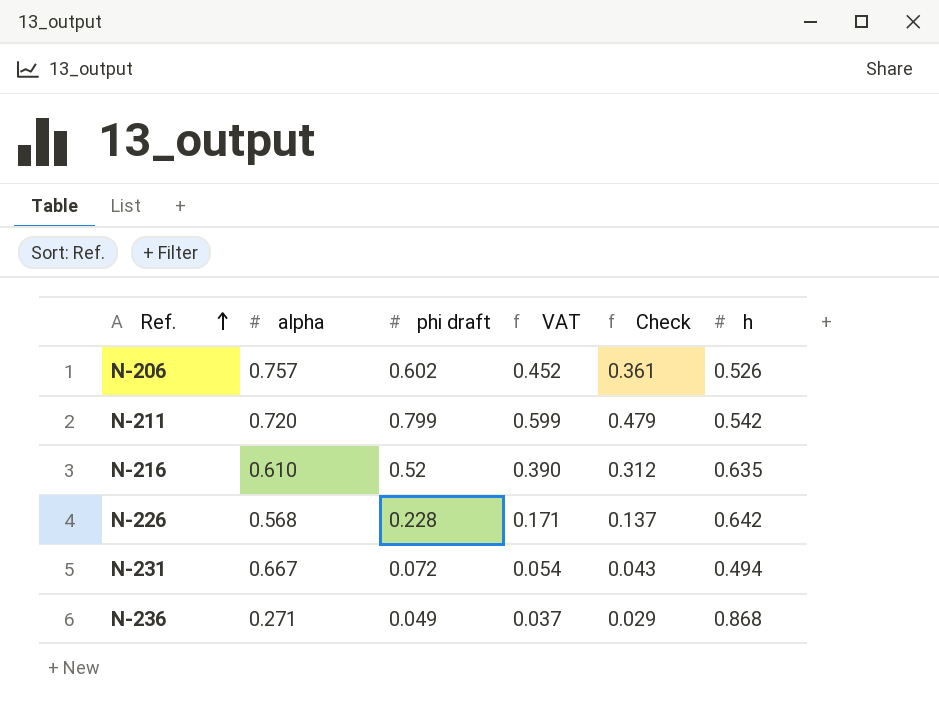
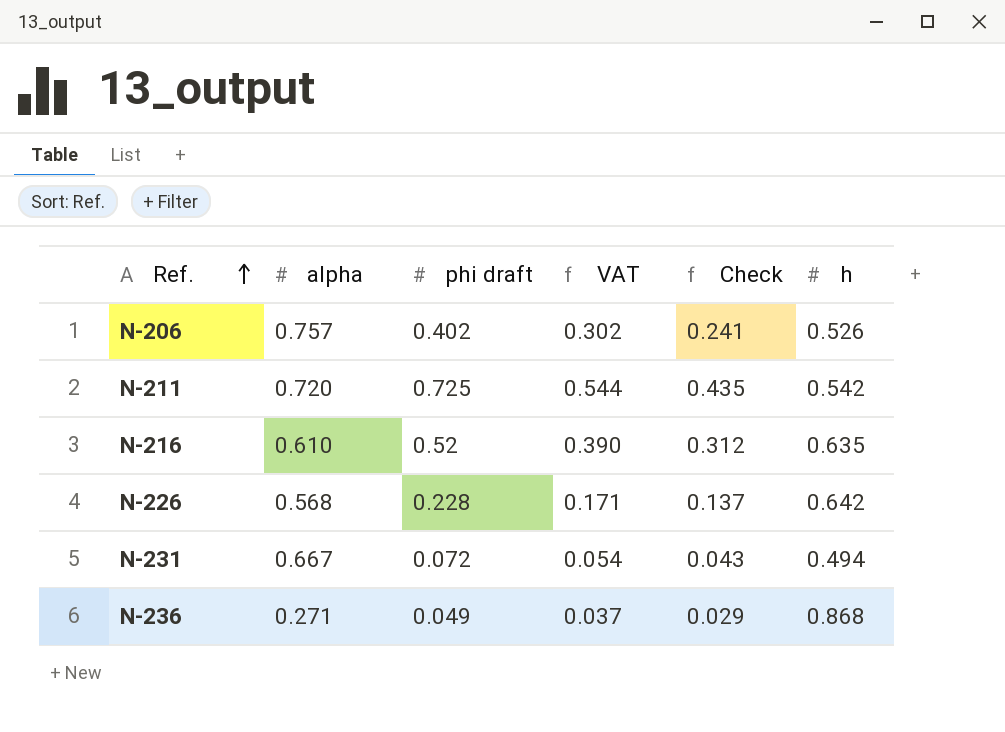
N-206 | phi draft: 0.602 -> 0.402
N-206 | VAT: 0.452 -> 0.302
N-206 | Check: 0.361 -> 0.241
N-211 | phi draft: 0.799 -> 0.725
N-211 | VAT: 0.599 -> 0.544
N-211 | Check: 0.479 -> 0.435

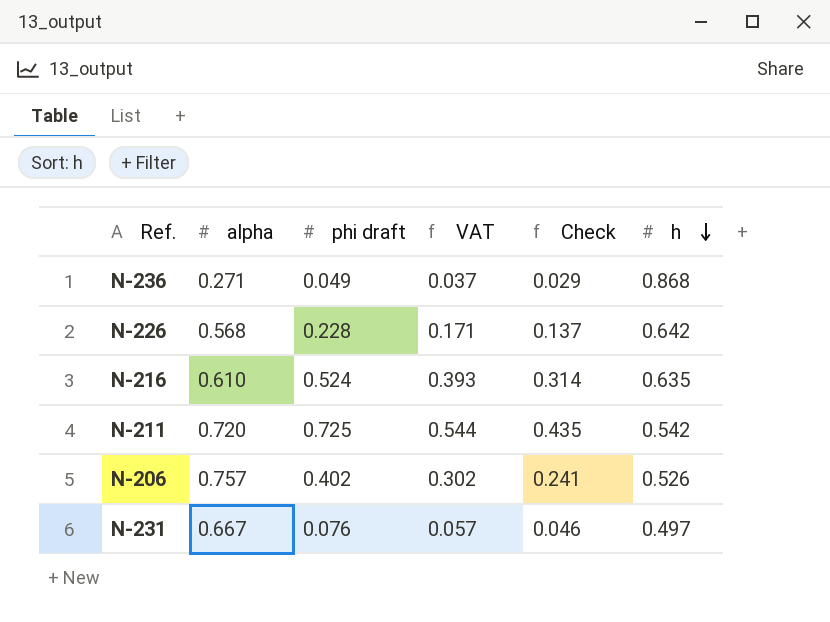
row order: Ref. ascending -> h descending
N-216 | phi draft: 0.52 -> 0.524
N-216 | VAT: 0.390 -> 0.393
N-216 | Check: 0.312 -> 0.314
N-231 | phi draft: 0.072 -> 0.076
N-231 | VAT: 0.054 -> 0.057
N-231 | Check: 0.043 -> 0.046
N-231 | h: 0.494 -> 0.497

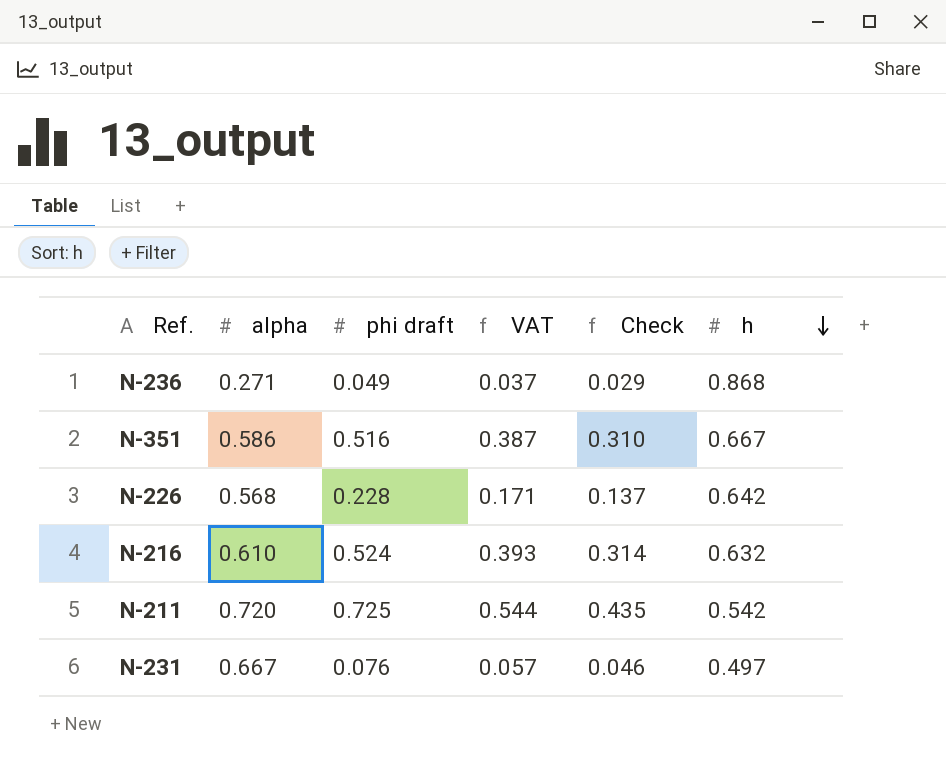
row N-206: 0.757 | 0.402 | 0.302 | 0.241 | 0.526 -> none
row N-351: none -> 0.586 | 0.516 | 0.387 | 0.310 | 0.667
N-216 | h: 0.635 -> 0.632

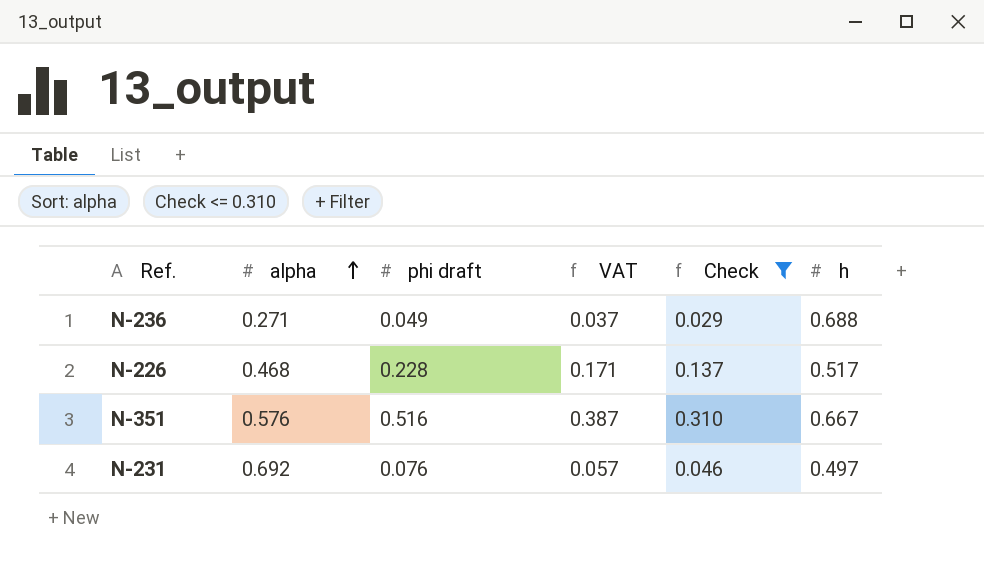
filter: none -> Check <= 0.310
row order: h descending -> alpha ascending
N-236 | h: 0.868 -> 0.688
N-226 | alpha: 0.568 -> 0.468
N-226 | h: 0.642 -> 0.517
N-351 | alpha: 0.586 -> 0.576
N-231 | alpha: 0.667 -> 0.692

